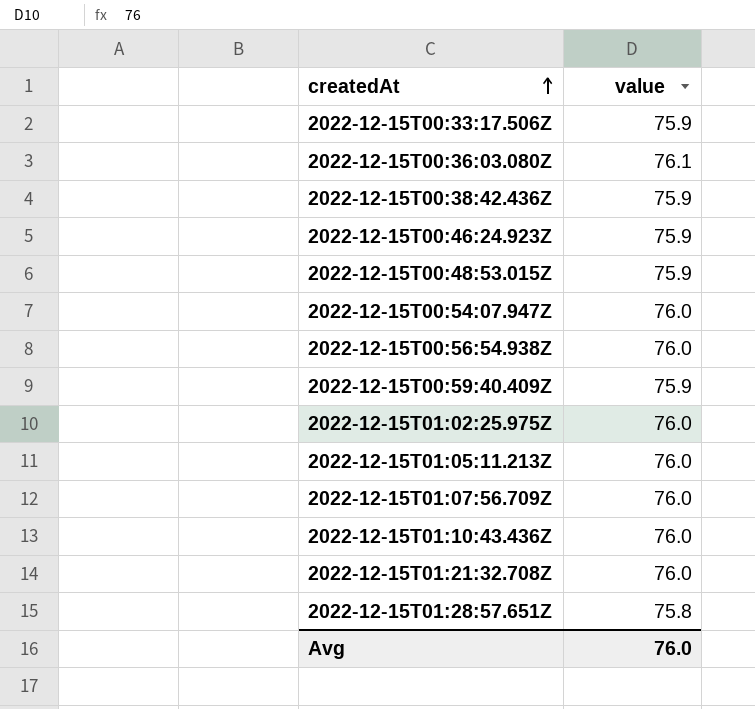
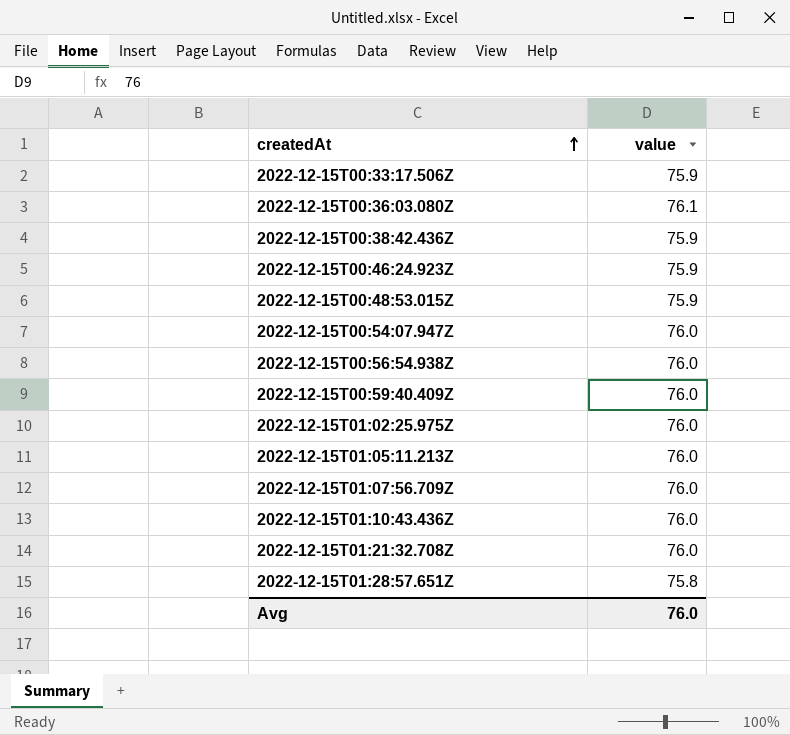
2022-12-15T00:59:40.409Z | value: 75.9 -> 76.0

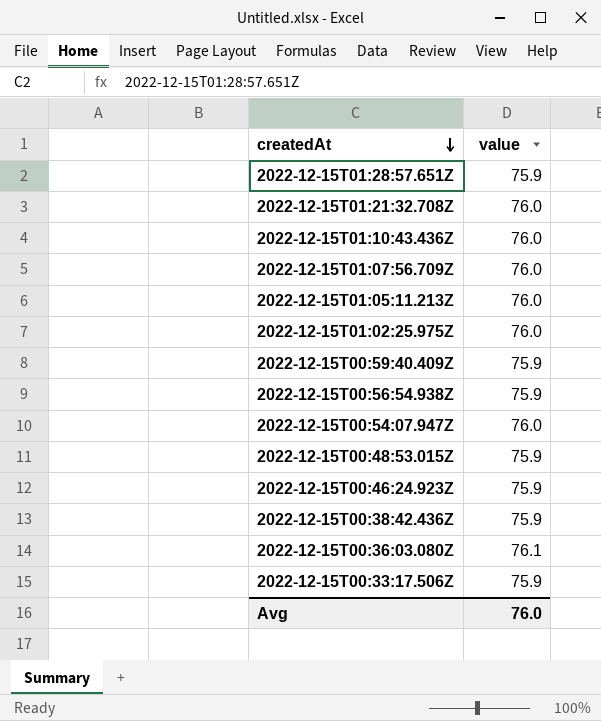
row order: createdAt ascending -> createdAt descending
2022-12-15T01:28:57.651Z | value: 75.8 -> 75.9
2022-12-15T00:59:40.409Z | value: 76.0 -> 75.9
2022-12-15T00:56:54.938Z | value: 76.0 -> 75.9

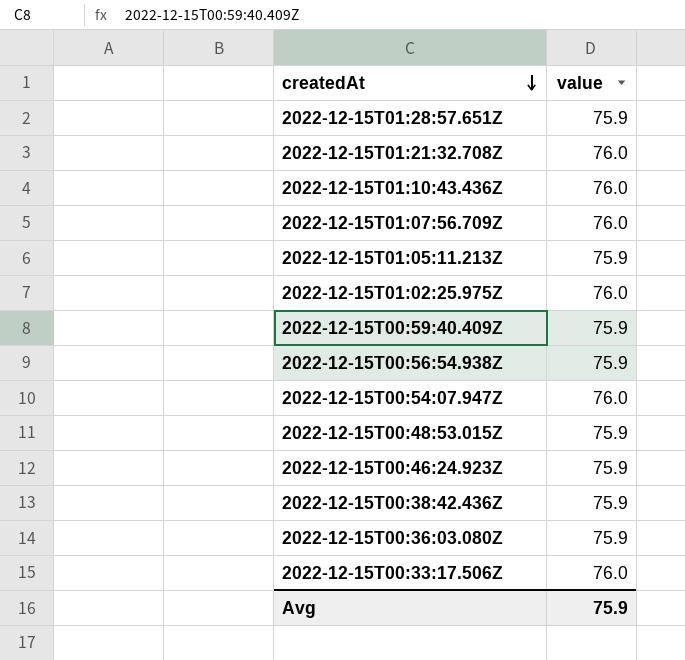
2022-12-15T01:05:11.213Z | value: 76.0 -> 75.9
2022-12-15T00:36:03.080Z | value: 76.1 -> 75.9
2022-12-15T00:33:17.506Z | value: 75.9 -> 76.0
Avg | value: 76.0 -> 75.9

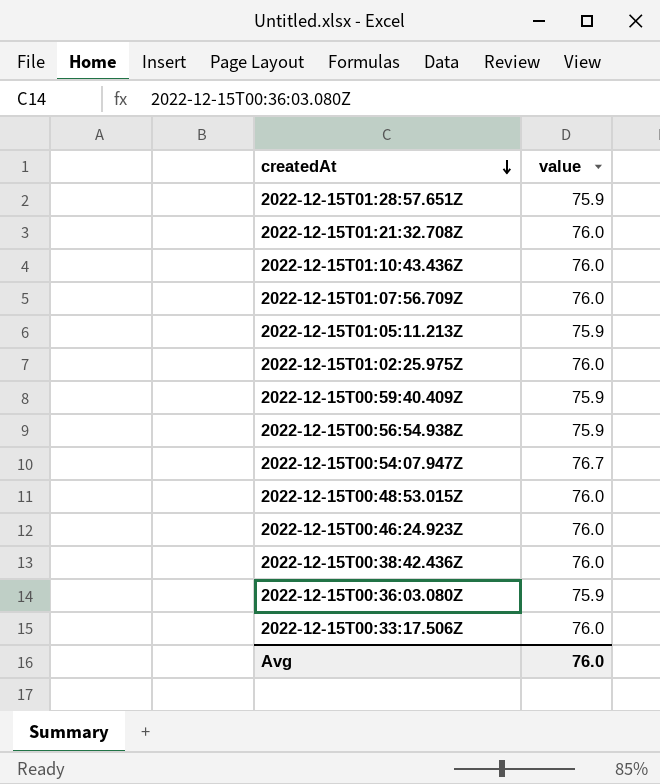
2022-12-15T00:54:07.947Z | value: 76.0 -> 76.7
2022-12-15T00:48:53.015Z | value: 75.9 -> 76.0
2022-12-15T00:46:24.923Z | value: 75.9 -> 76.0
2022-12-15T00:38:42.436Z | value: 75.9 -> 76.0
Avg | value: 75.9 -> 76.0

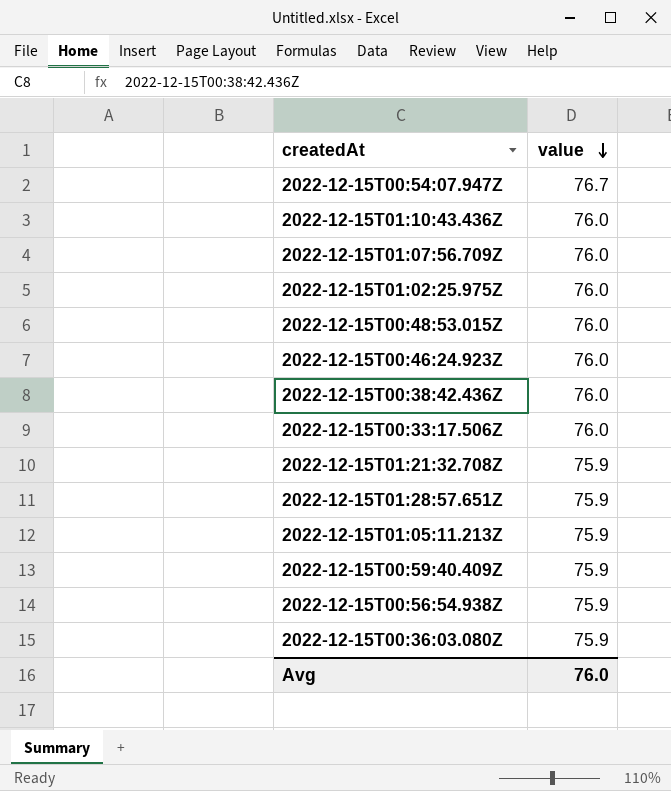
row order: createdAt descending -> value descending
2022-12-15T01:21:32.708Z | value: 76.0 -> 75.9

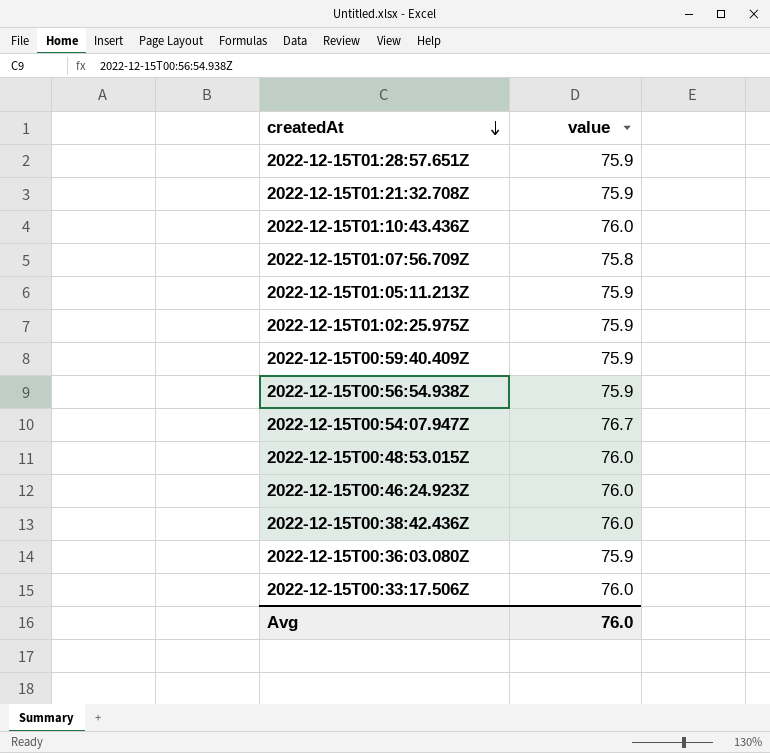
row order: value descending -> createdAt descending
2022-12-15T01:07:56.709Z | value: 76.0 -> 75.8
2022-12-15T01:02:25.975Z | value: 76.0 -> 75.9

